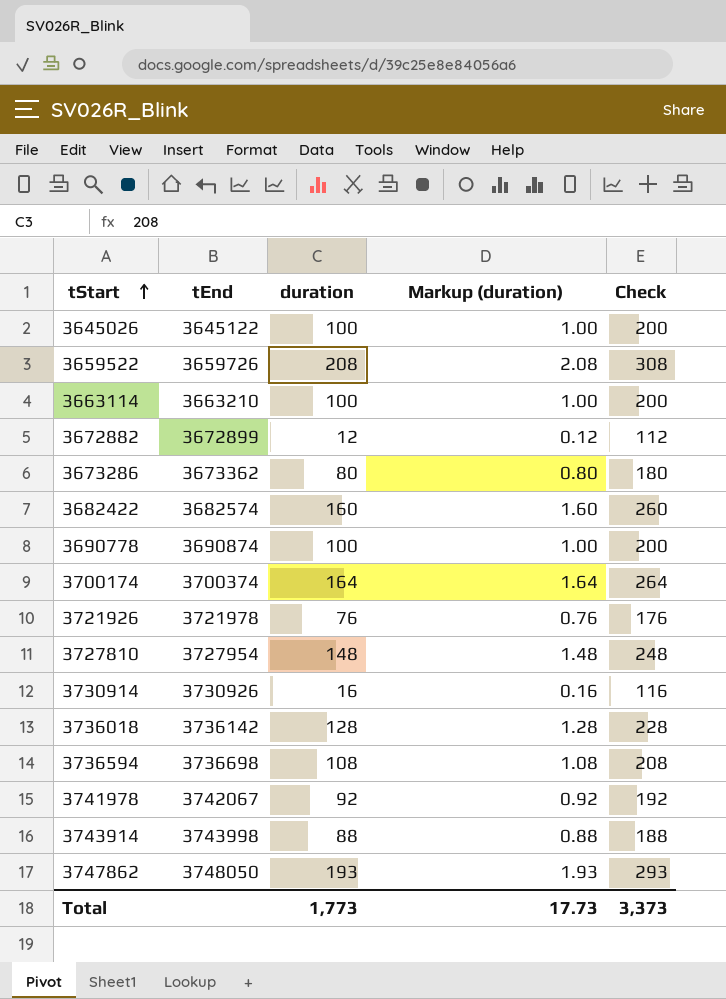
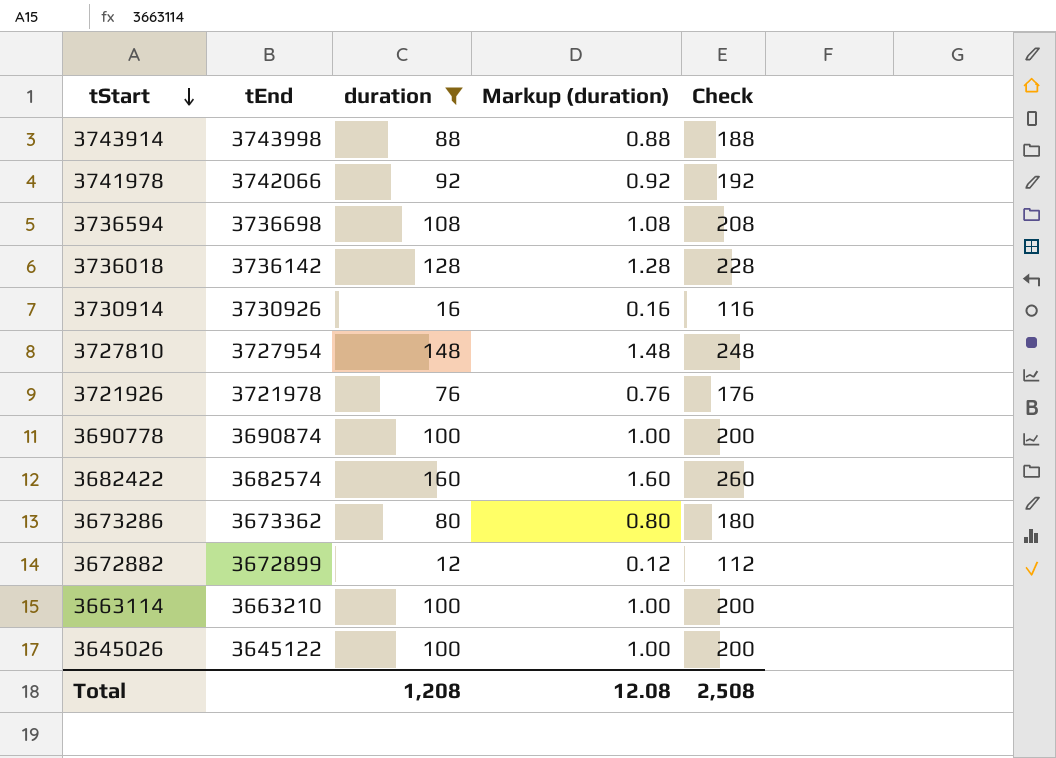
filter: none -> duration <= 160
row order: tStart ascending -> tStart descending
3741978 | tEnd: 3742067 -> 3742066
Total | duration: 1,773 -> 1,208
Total | Markup (duration): 17.73 -> 12.08
Total | Check: 3,373 -> 2,508

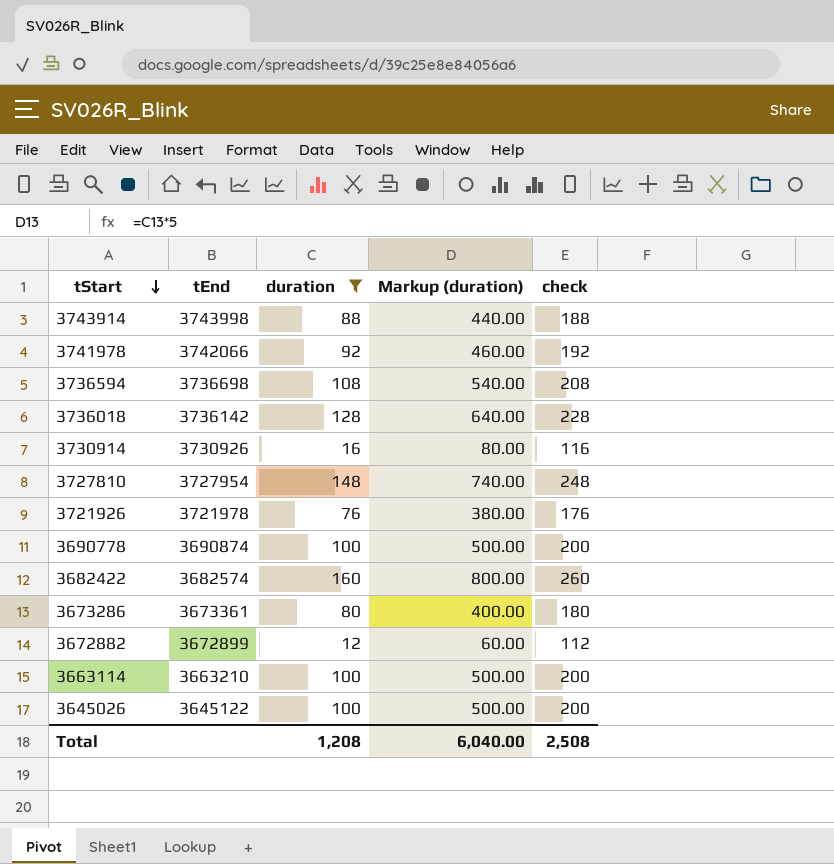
column Markup (duration) | formula: [duration] * 0.01 -> [duration] * 5
column name: Check -> check
3673286 | tEnd: 3673362 -> 3673361
Total | Markup (duration): 12.08 -> 6,040.00

